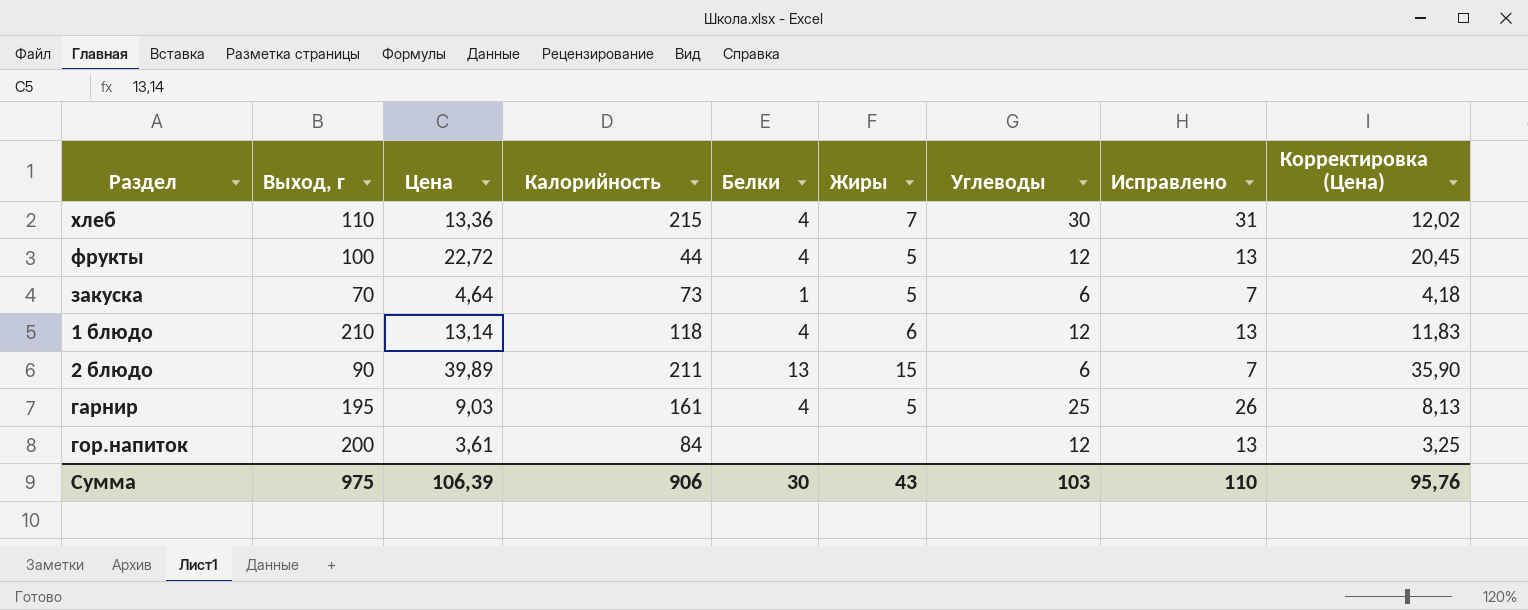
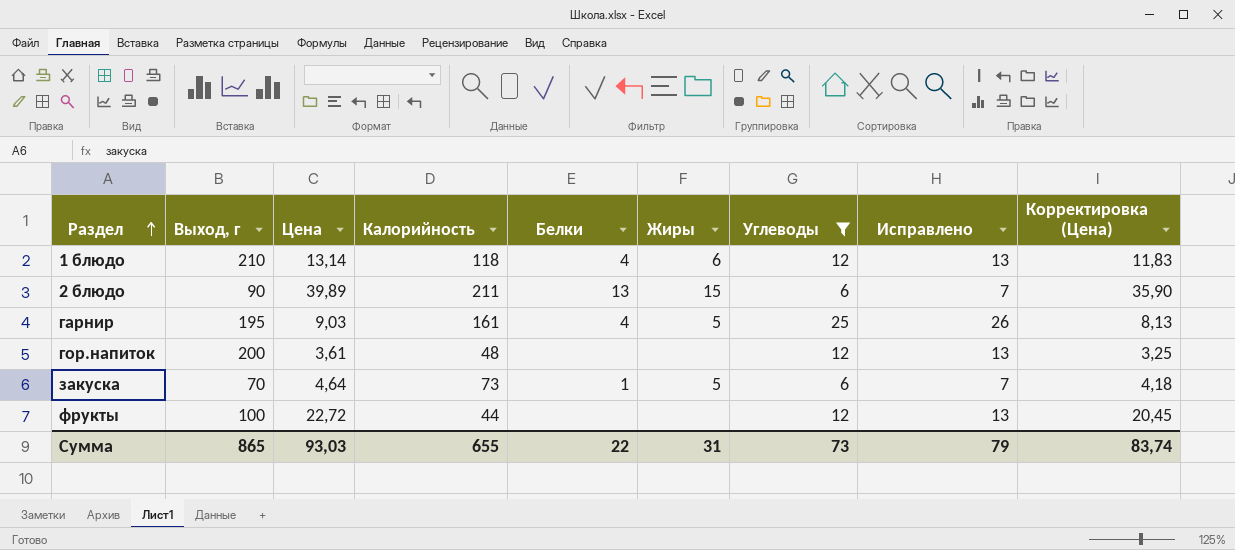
filter: none -> Углеводы != 30
row order: none -> Раздел ascending
гор.напиток | Калорийность: 84 -> 48
фрукты | Белки: 4 -> none
фрукты | Жиры: 5 -> none
Сумма | Выход, г: 975 -> 865
Сумма | Цена: 106,39 -> 93,03
Сумма | Калорийность: 906 -> 655
Сумма | Белки: 30 -> 22
Сумма | Жиры: 43 -> 31
Сумма | Углеводы: 103 -> 73
Сумма | Исправлено: 110 -> 79
Сумма | Корректировка (Цена): 95,76 -> 83,74

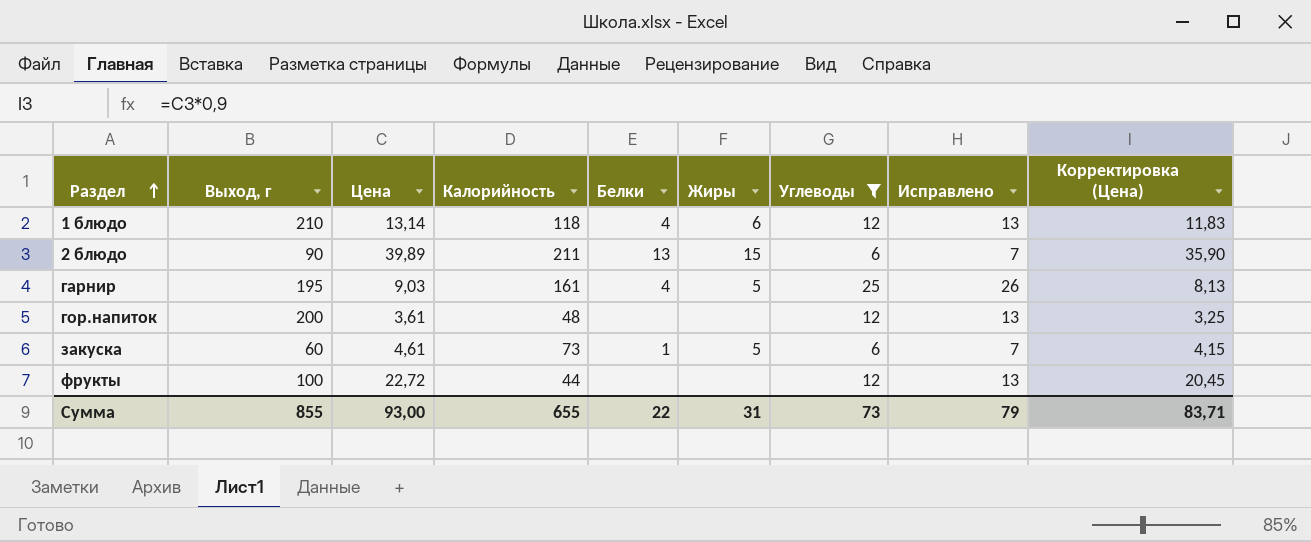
закуска | Выход, г: 70 -> 60
закуска | Цена: 4,64 -> 4,61
закуска | Корректировка (Цена): 4,18 -> 4,15
Сумма | Выход, г: 865 -> 855
Сумма | Цена: 93,03 -> 93,00
Сумма | Корректировка (Цена): 83,74 -> 83,71

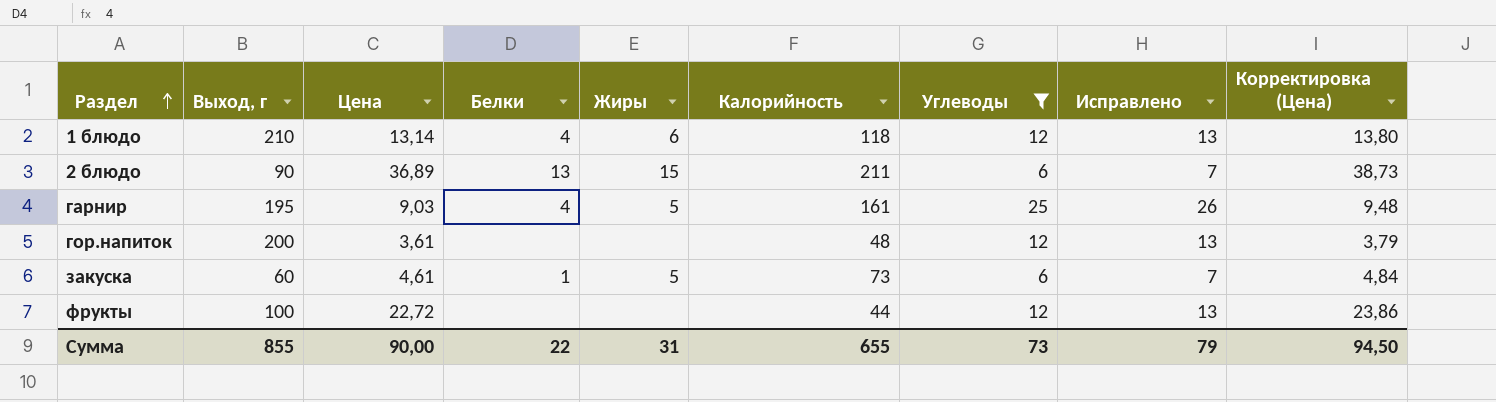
column Калорийность | position: 4 -> 6
column Корректировка (Цена) | formula: [Цена] * 0,9 -> [Цена] * 1,05
2 блюдо | Цена: 39,89 -> 36,89
Сумма | Цена: 93,00 -> 90,00
Сумма | Корректировка (Цена): 83,71 -> 94,50

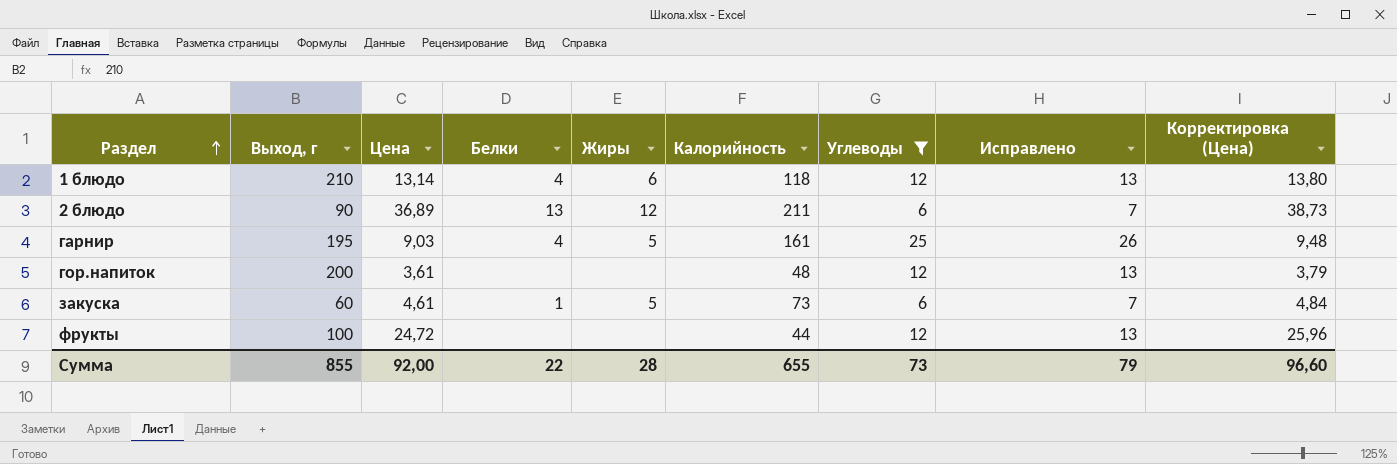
2 блюдо | Жиры: 15 -> 12
фрукты | Цена: 22,72 -> 24,72
фрукты | Корректировка (Цена): 23,86 -> 25,96
Сумма | Цена: 90,00 -> 92,00
Сумма | Жиры: 31 -> 28
Сумма | Корректировка (Цена): 94,50 -> 96,60

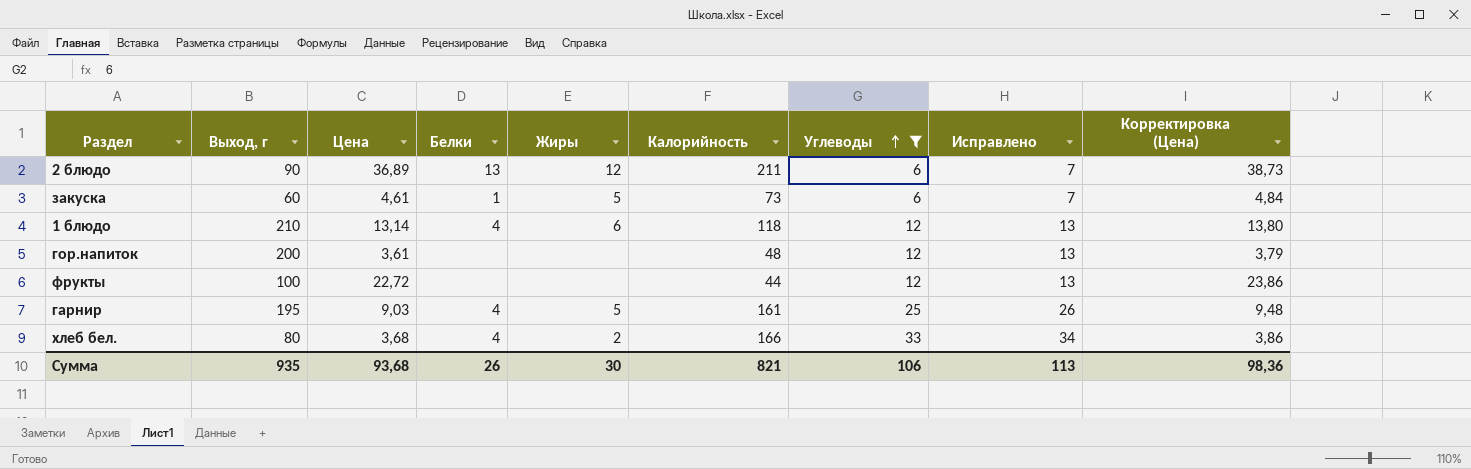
row order: Раздел ascending -> Углеводы ascending
фрукты | Цена: 24,72 -> 22,72
фрукты | Корректировка (Цена): 25,96 -> 23,86
row хлеб бел.: none -> 80 | 3,68 | 4 | 2 | 166 | 33 | 34 | 3,86
Сумма | Выход, г: 855 -> 935
Сумма | Цена: 92,00 -> 93,68
Сумма | Белки: 22 -> 26
Сумма | Жиры: 28 -> 30
Сумма | Калорийность: 655 -> 821
Сумма | Углеводы: 73 -> 106
Сумма | Исправлено: 79 -> 113
Сумма | Корректировка (Цена): 96,60 -> 98,36

